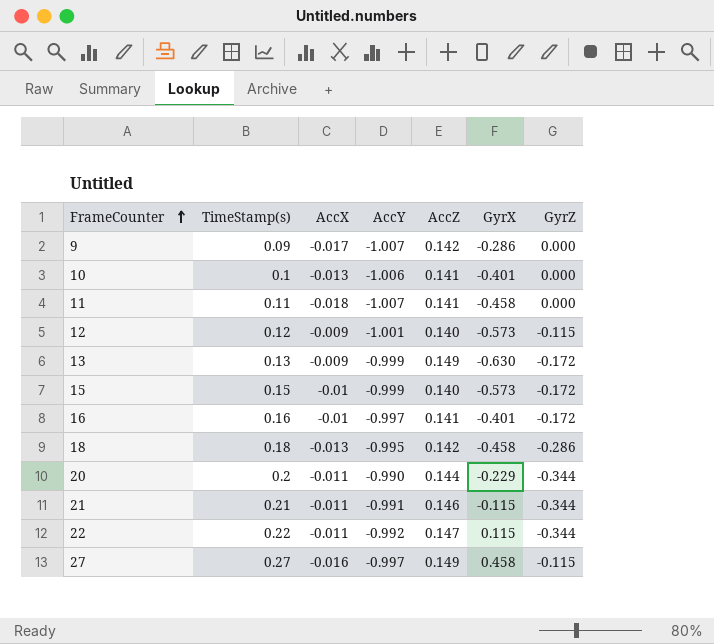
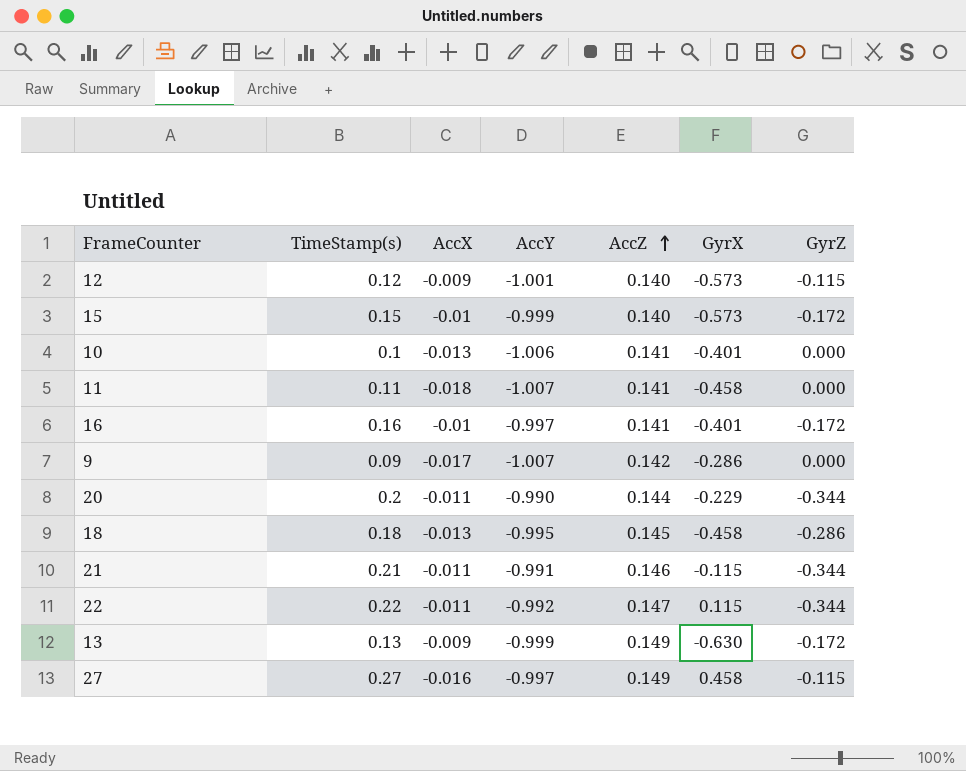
row order: FrameCounter ascending -> AccZ ascending
18 | AccZ: 0.142 -> 0.145

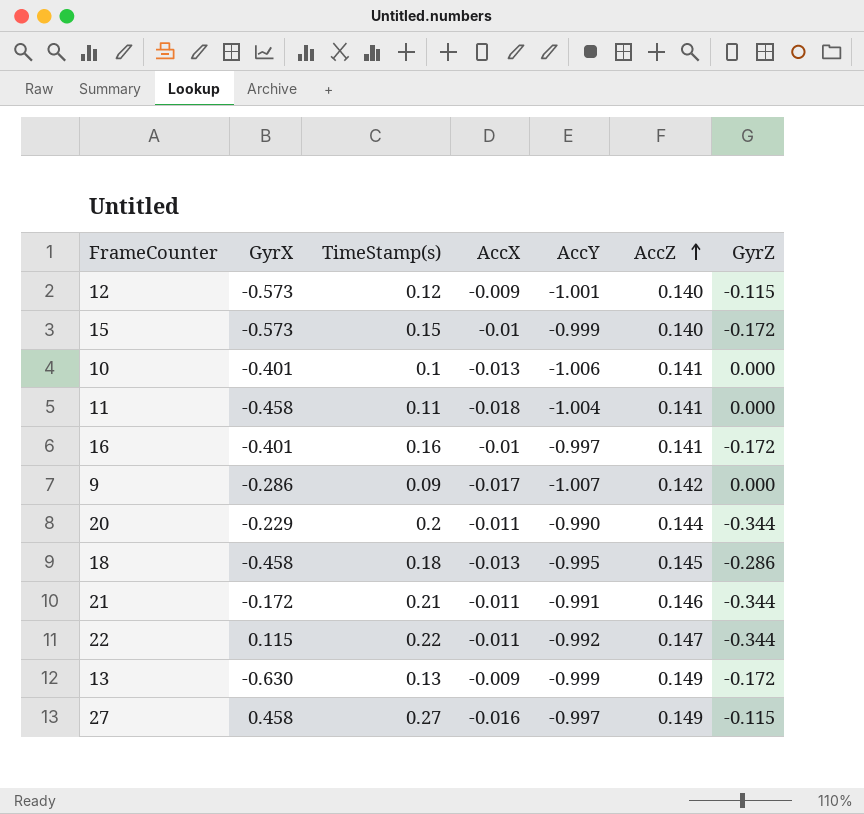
column GyrX | position: 6 -> 2
11 | AccY: -1.007 -> -1.004
21 | GyrX: -0.115 -> -0.172

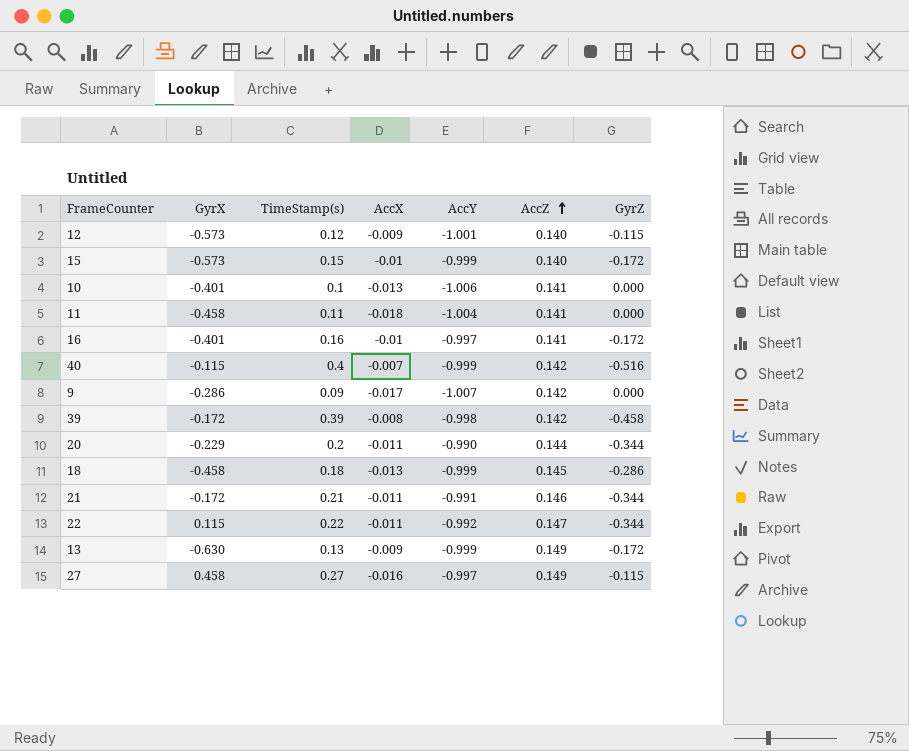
row 40: none -> -0.115 | 0.4 | -0.007 | -0.999 | 0.142 | -0.516
row 39: none -> -0.172 | 0.39 | -0.008 | -0.998 | 0.142 | -0.458
18 | AccY: -0.995 -> -0.999

